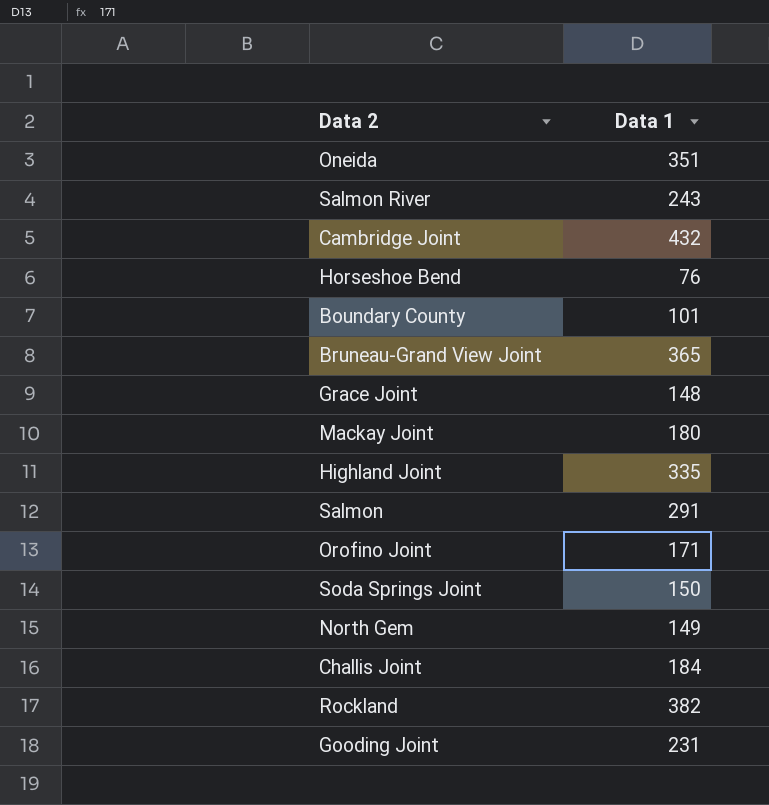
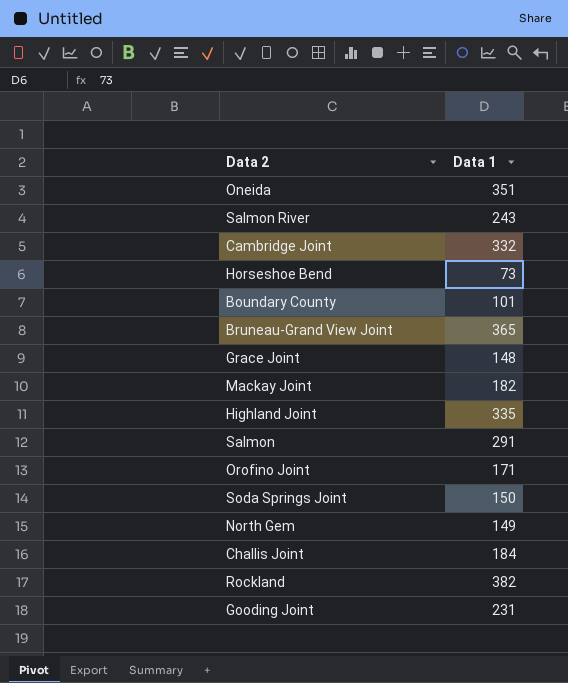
Cambridge Joint | Data 1: 432 -> 332
Horseshoe Bend | Data 1: 76 -> 73
Mackay Joint | Data 1: 180 -> 182

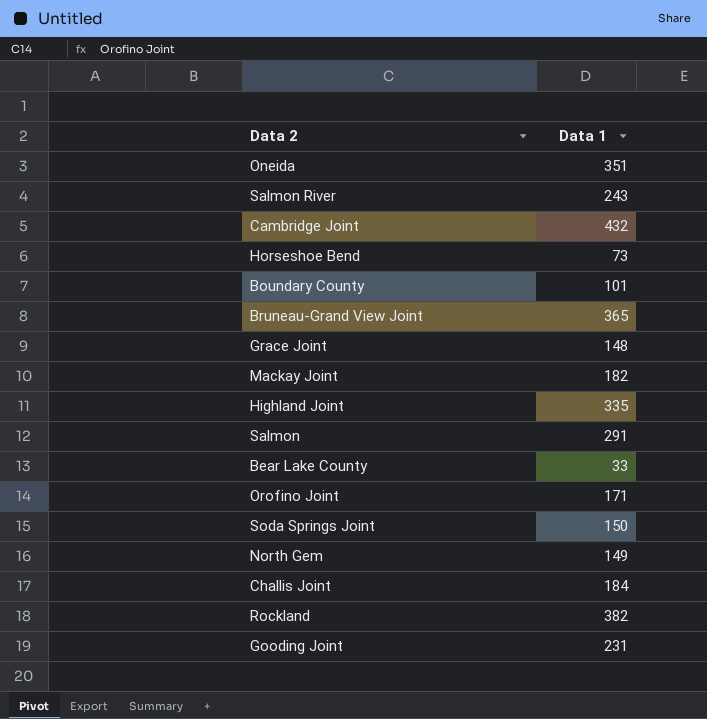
Cambridge Joint | Data 1: 332 -> 432
row Bear Lake County: none -> 33

